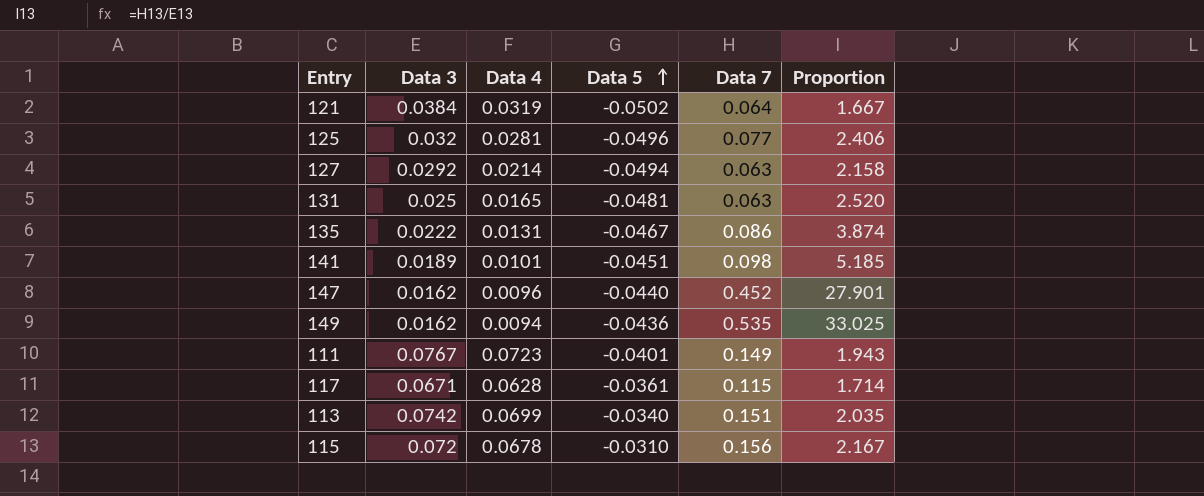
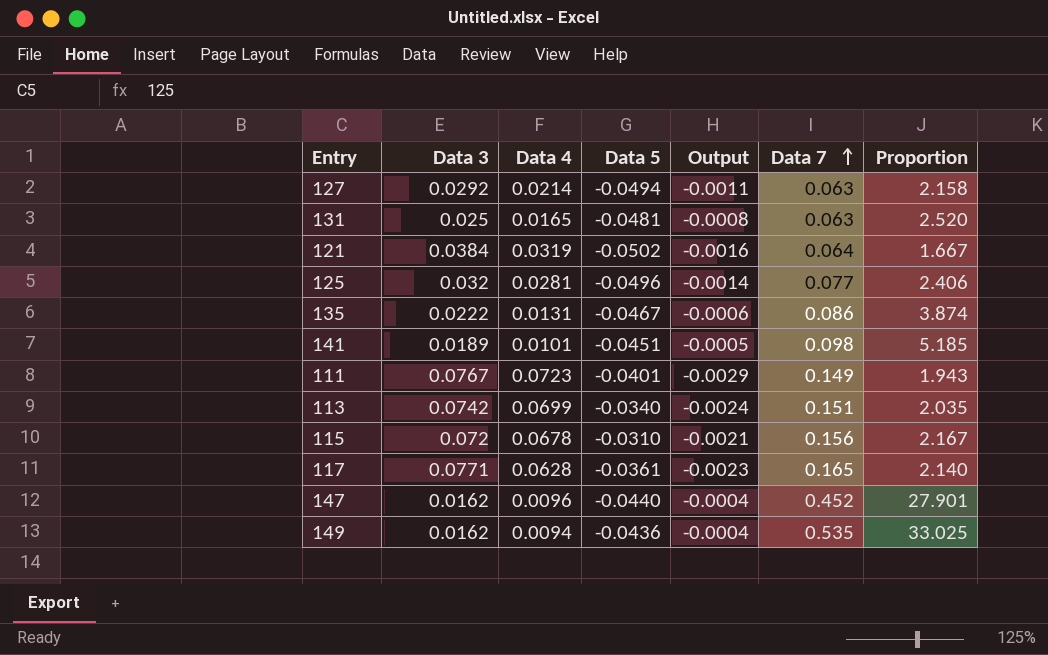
row order: Data 5 ascending -> Data 7 ascending
column Output | formula: none -> [Data 4] * [Data 5]
117 | Data 3: 0.0671 -> 0.0771
117 | Data 7: 0.115 -> 0.165
117 | Proportion: 1.714 -> 2.140

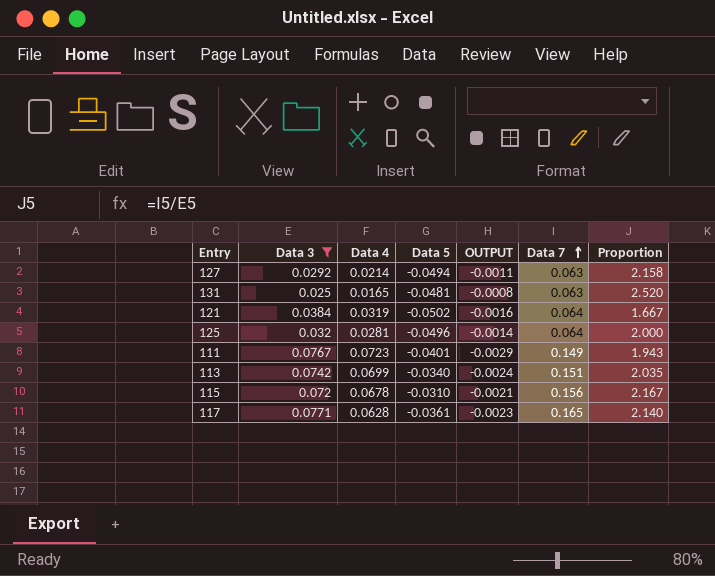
filter: none -> Data 3 >= 0.025
column name: Output -> OUTPUT
125 | Data 7: 0.077 -> 0.064
125 | Proportion: 2.406 -> 2.000

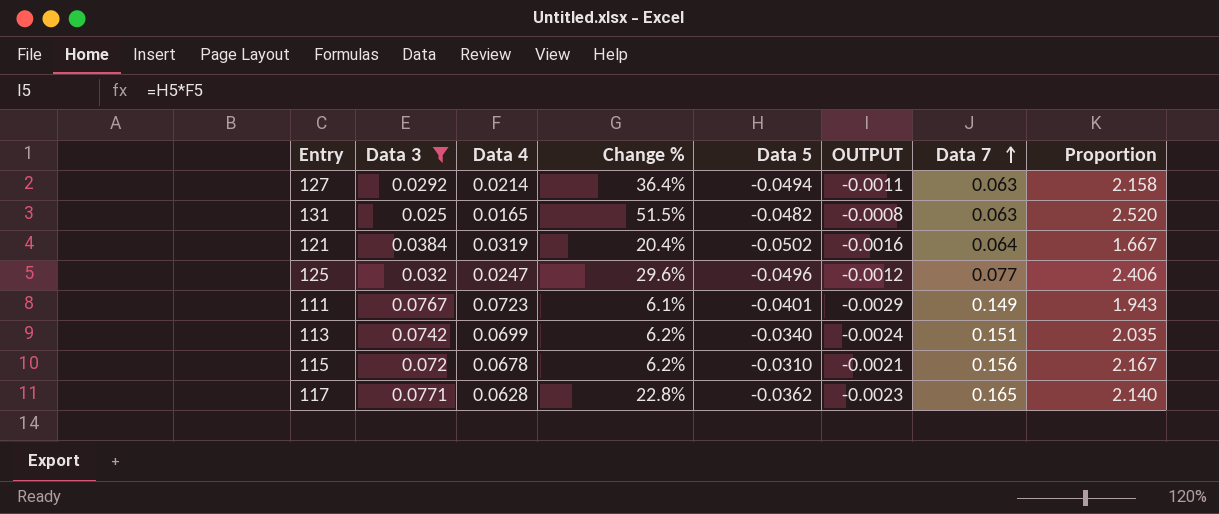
column Change % | formula: none -> ([Data 3] - [Data 4]) / [Data 4]
131 | Data 5: -0.0481 -> -0.0482
125 | Data 4: 0.0281 -> 0.0247
125 | OUTPUT: -0.0014 -> -0.0012
125 | Data 7: 0.064 -> 0.077
125 | Proportion: 2.000 -> 2.406
117 | Data 5: -0.0361 -> -0.0362

